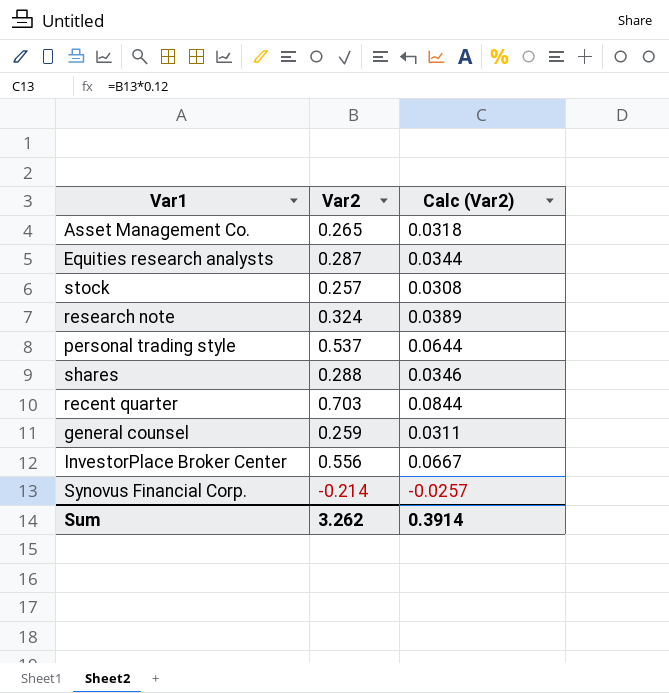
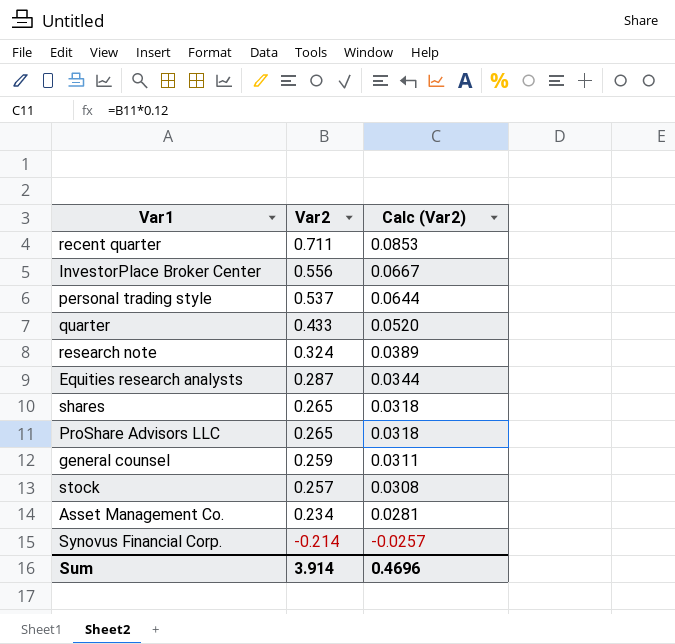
row order: none -> Var2 descending
recent quarter | Var2: 0.703 -> 0.711
recent quarter | Calc (Var2): 0.0844 -> 0.0853
row quarter: none -> 0.433 | 0.0520
shares | Var2: 0.288 -> 0.265
shares | Calc (Var2): 0.0346 -> 0.0318
row ProShare Advisors LLC: none -> 0.265 | 0.0318
Asset Management Co. | Var2: 0.265 -> 0.234
Asset Management Co. | Calc (Var2): 0.0318 -> 0.0281
Sum | Var2: 3.262 -> 3.914
Sum | Calc (Var2): 0.3914 -> 0.4696

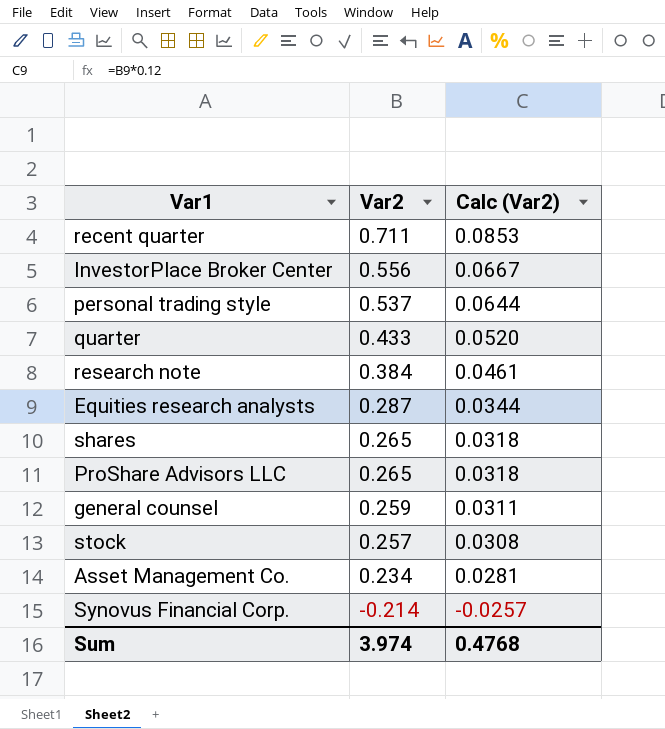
research note | Var2: 0.324 -> 0.384
research note | Calc (Var2): 0.0389 -> 0.0461
Sum | Var2: 3.914 -> 3.974
Sum | Calc (Var2): 0.4696 -> 0.4768

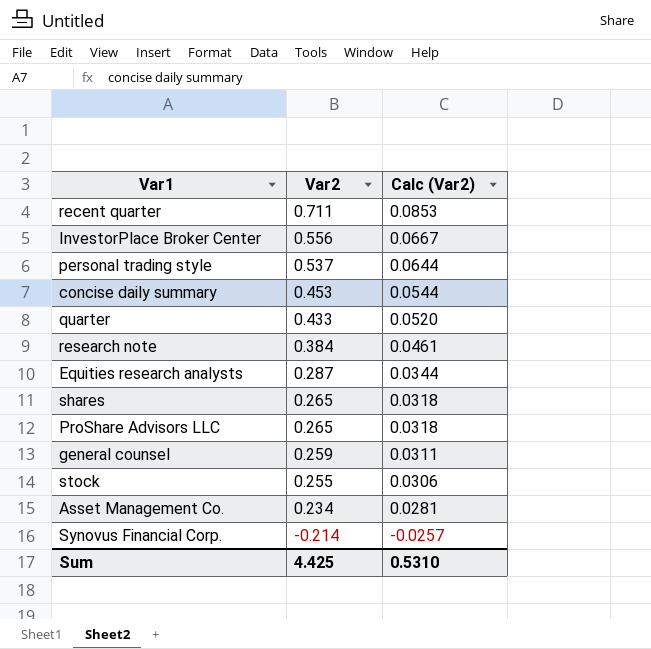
row concise daily summary: none -> 0.453 | 0.0544
stock | Var2: 0.257 -> 0.255
stock | Calc (Var2): 0.0308 -> 0.0306
Sum | Var2: 3.974 -> 4.425
Sum | Calc (Var2): 0.4768 -> 0.5310

